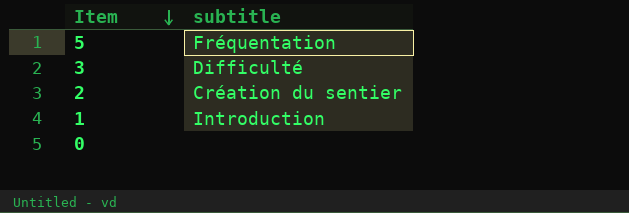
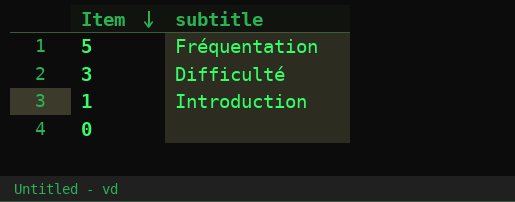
row 2: Création du sentier -> none

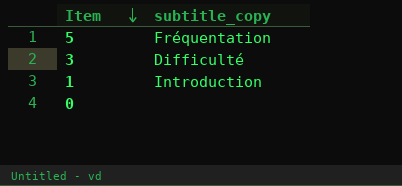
column name: subtitle -> subtitle_copy

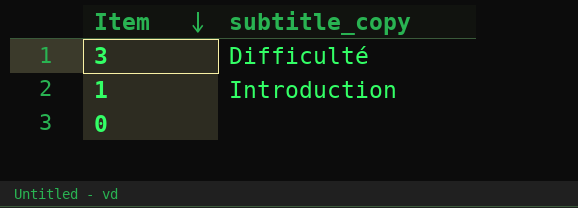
row 5: Fréquentation -> none

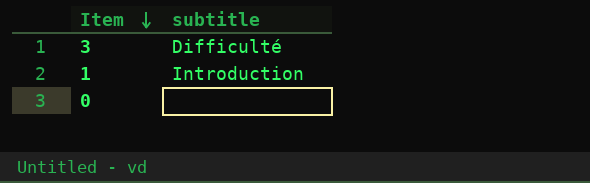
column name: subtitle_copy -> subtitle

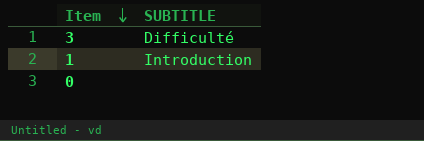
column name: subtitle -> SUBTITLE

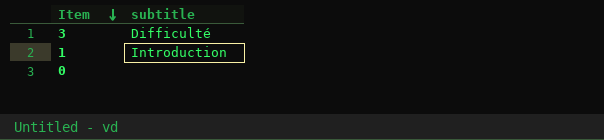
column name: SUBTITLE -> subtitle

